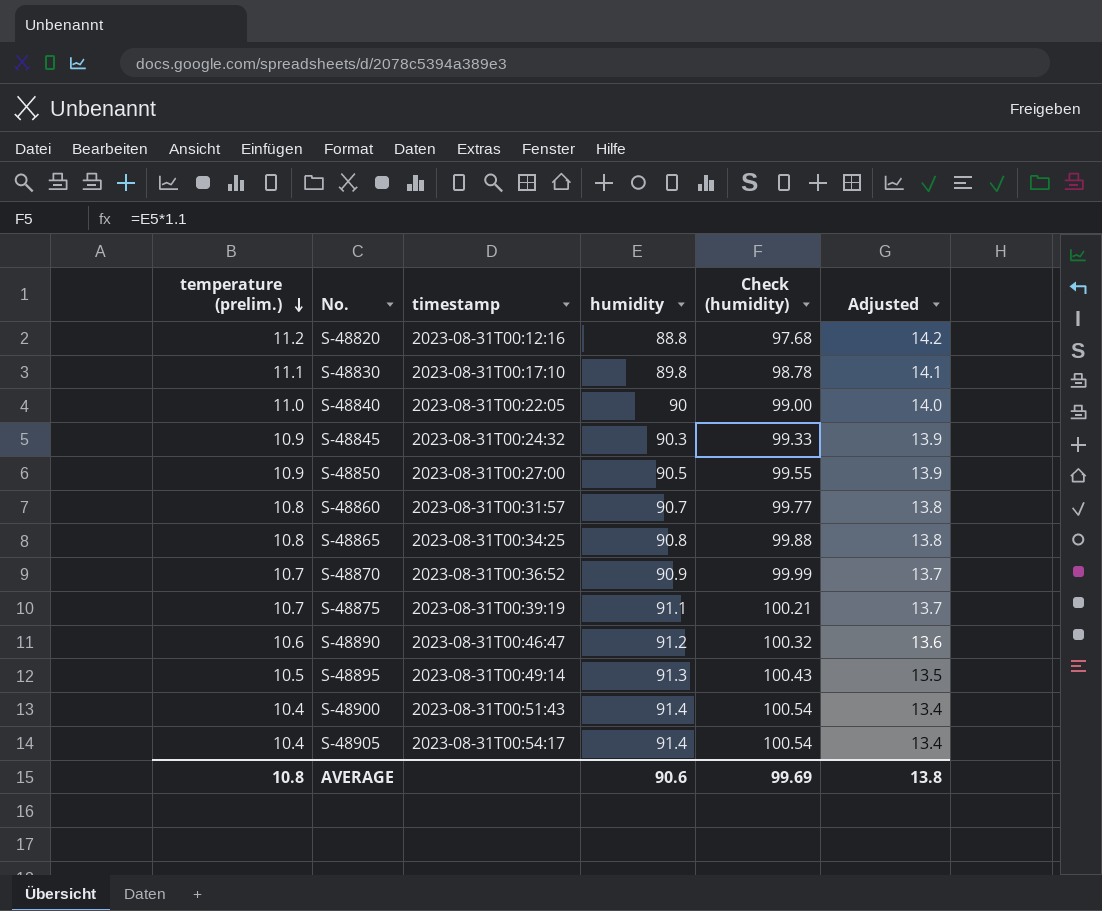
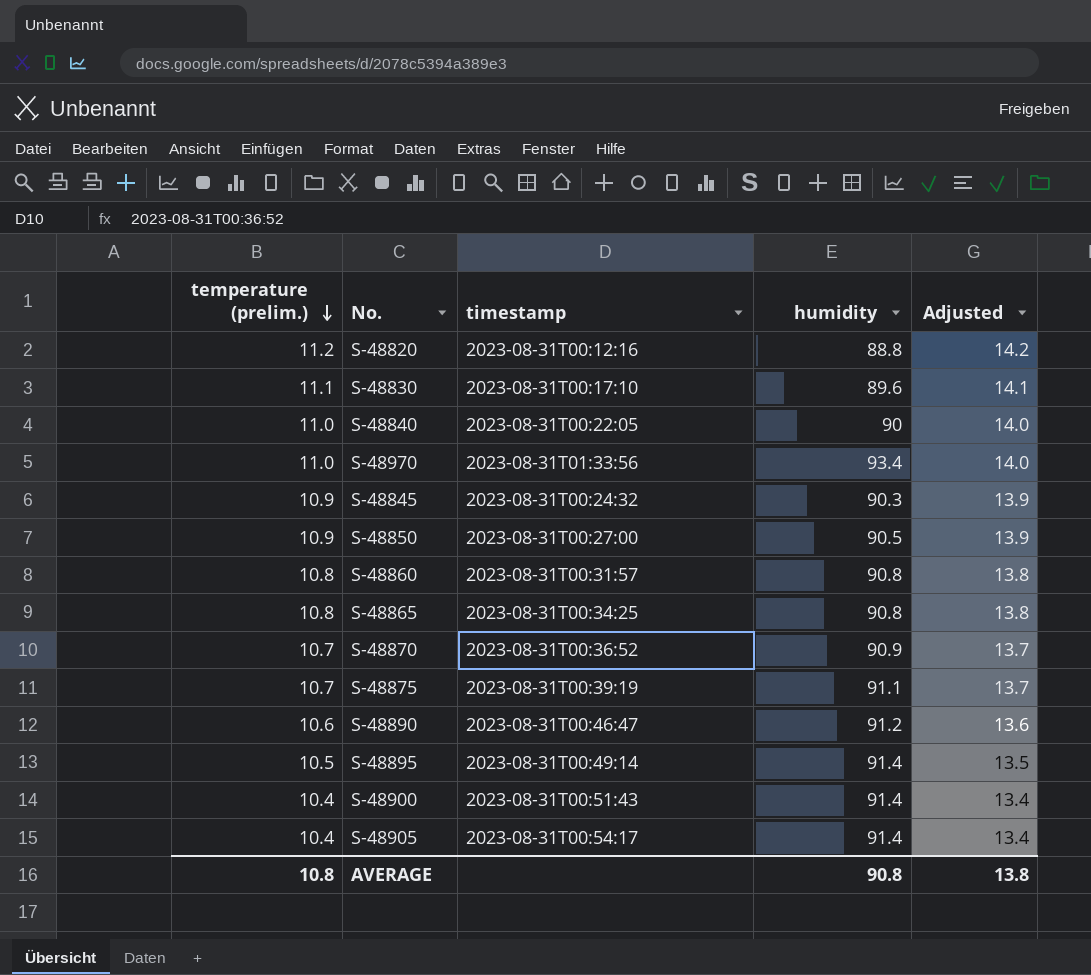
column Check (humidity) | formula: [humidity] * 1.1 -> none
S-48830 | humidity: 89.8 -> 89.6
row S-48970: none -> 11.0 | 2023-08-31T01:33:56 | 93.4 | 14.0
S-48860 | humidity: 90.7 -> 90.8
S-48895 | humidity: 91.3 -> 91.4
AVERAGE | humidity: 90.6 -> 90.8

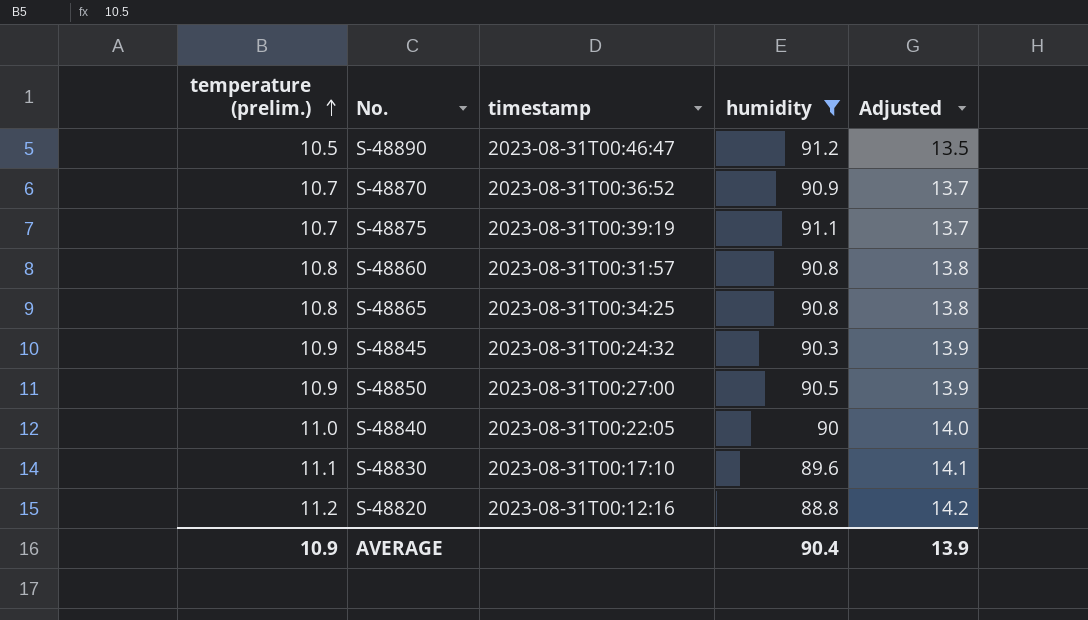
filter: none -> humidity <= 91.2
row order: temperature (prelim.) descending -> temperature (prelim.) ascending
S-48890 | temperature (prelim.): 10.6 -> 10.5
S-48890 | Adjusted: 13.6 -> 13.5
AVERAGE | temperature (prelim.): 10.8 -> 10.9
AVERAGE | humidity: 90.8 -> 90.4
AVERAGE | Adjusted: 13.8 -> 13.9

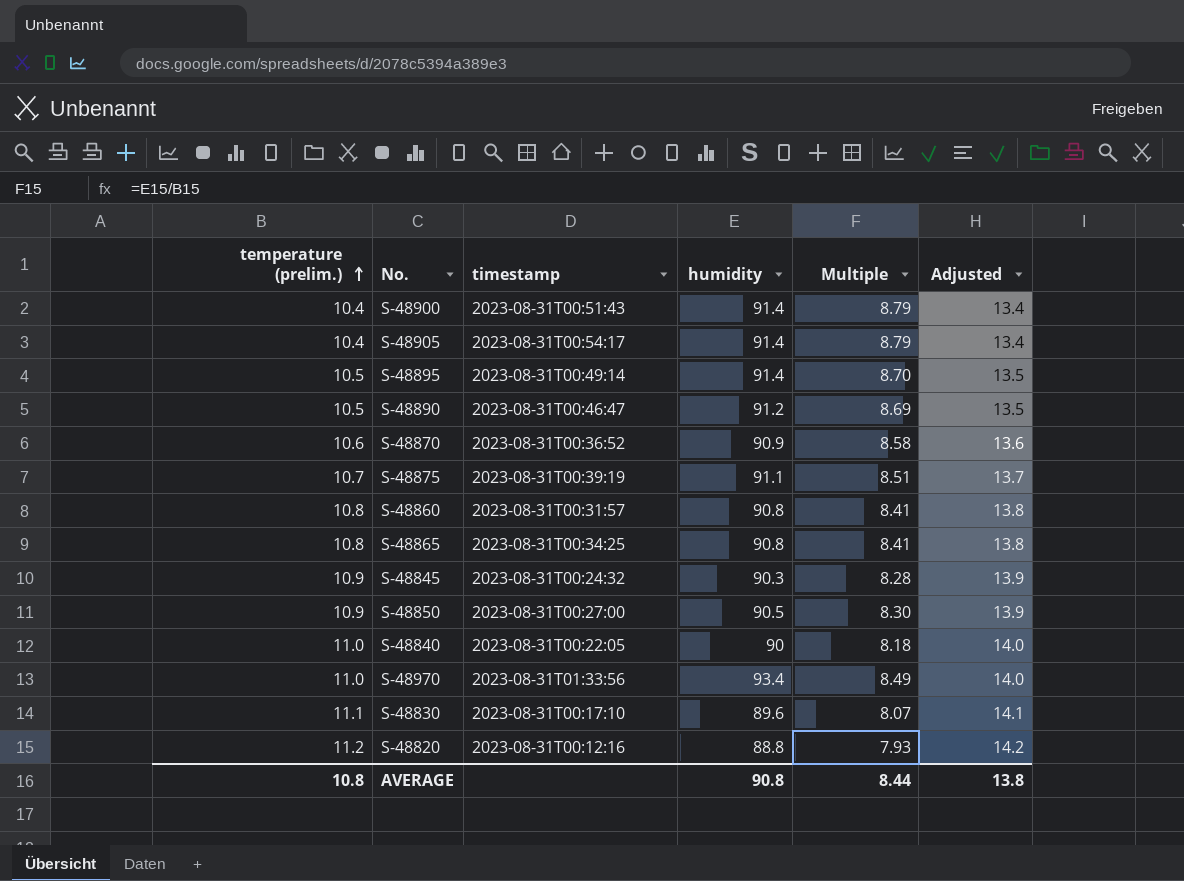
filter: humidity <= 91.2 -> none
column Multiple | formula: none -> [humidity] / [temperature (prelim.)]
S-48870 | temperature (prelim.): 10.7 -> 10.6
S-48870 | Adjusted: 13.7 -> 13.6
AVERAGE | temperature (prelim.): 10.9 -> 10.8
AVERAGE | humidity: 90.4 -> 90.8
AVERAGE | Adjusted: 13.9 -> 13.8

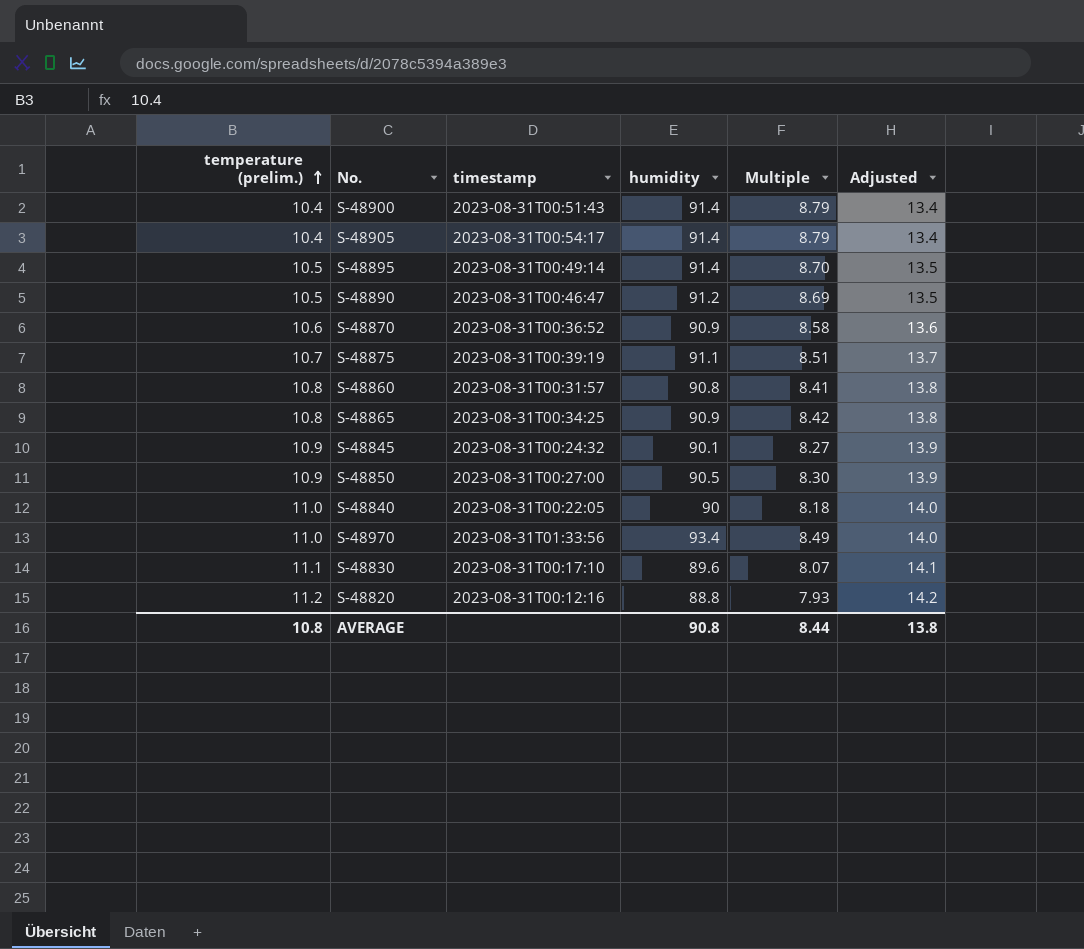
S-48865 | humidity: 90.8 -> 90.9
S-48865 | Multiple: 8.41 -> 8.42
S-48845 | humidity: 90.3 -> 90.1
S-48845 | Multiple: 8.28 -> 8.27

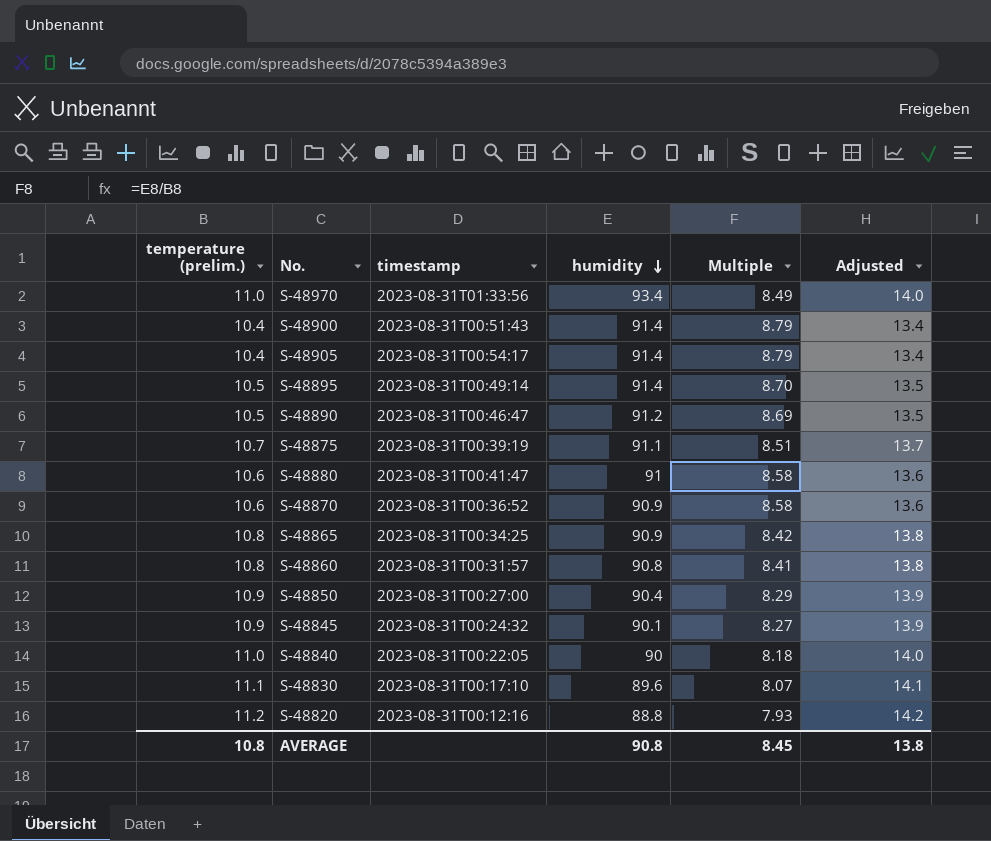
row order: temperature (prelim.) ascending -> humidity descending
row S-48880: none -> 10.6 | 2023-08-31T00:41:47 | 91 | 8.58 | 13.6
S-48850 | humidity: 90.5 -> 90.4
S-48850 | Multiple: 8.30 -> 8.29
AVERAGE | Multiple: 8.44 -> 8.45

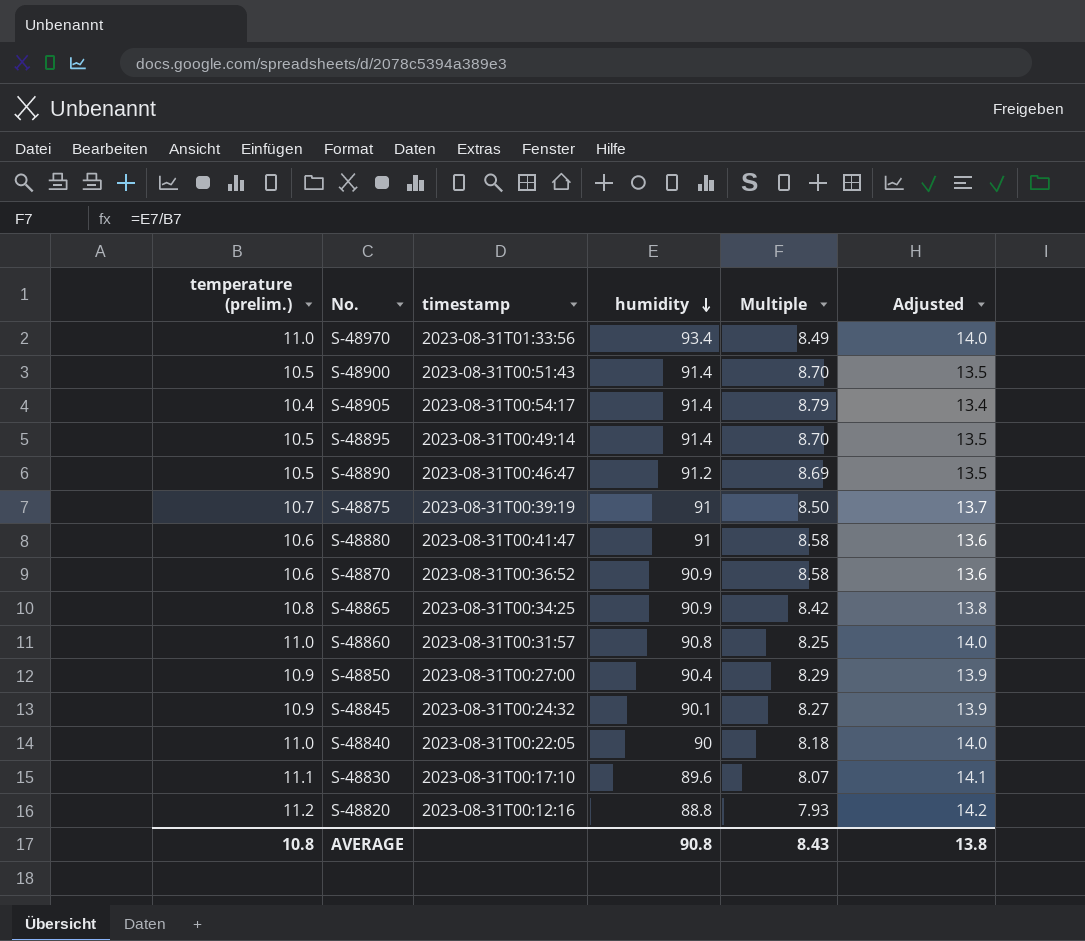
S-48900 | temperature (prelim.): 10.4 -> 10.5
S-48900 | Multiple: 8.79 -> 8.70
S-48900 | Adjusted: 13.4 -> 13.5
S-48875 | humidity: 91.1 -> 91
S-48875 | Multiple: 8.51 -> 8.50
S-48860 | temperature (prelim.): 10.8 -> 11.0
S-48860 | Multiple: 8.41 -> 8.25
S-48860 | Adjusted: 13.8 -> 14.0
AVERAGE | Multiple: 8.45 -> 8.43

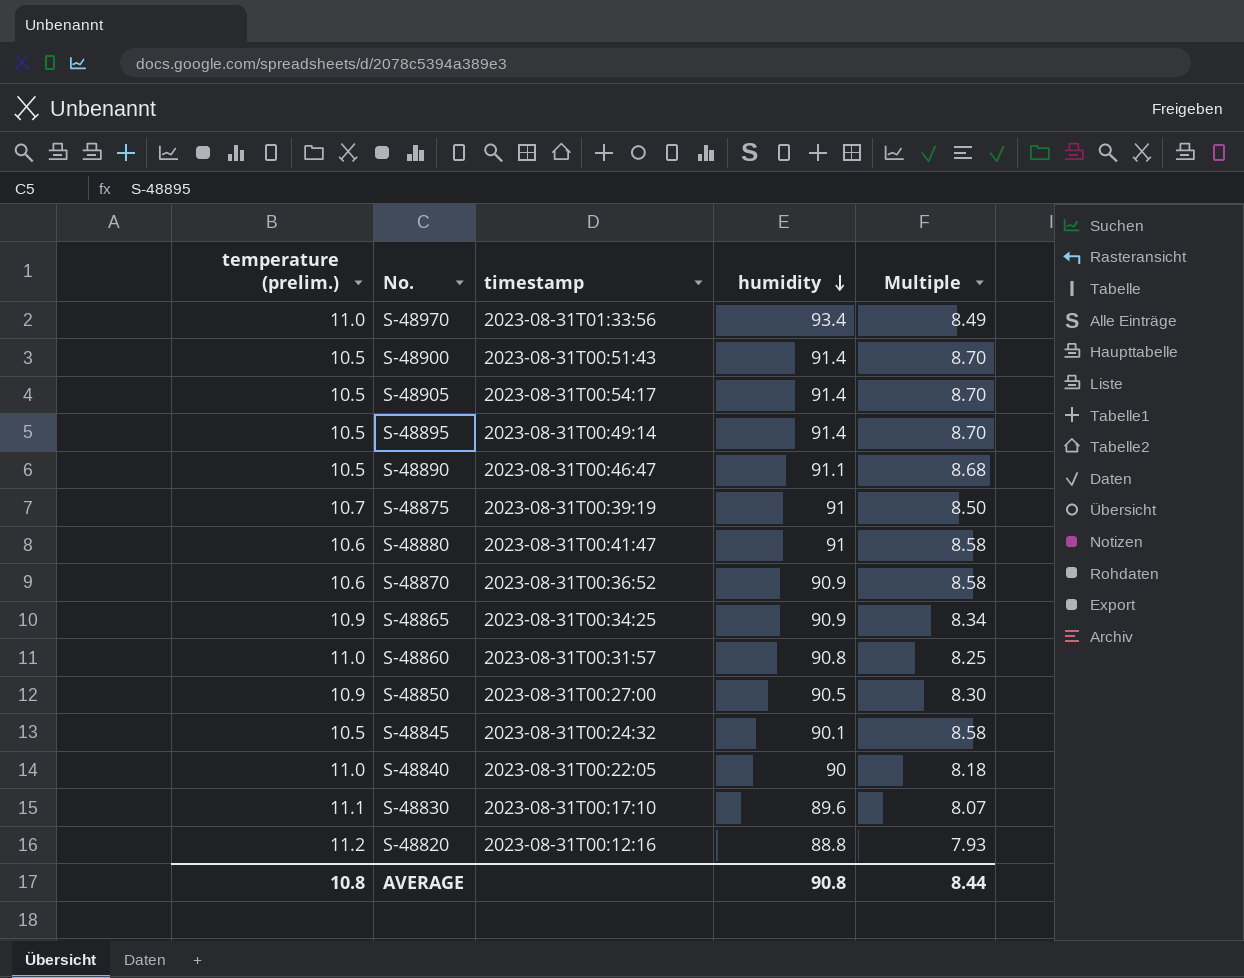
column Adjusted | formula: [temperature (prelim.)] + 3 -> none
S-48905 | temperature (prelim.): 10.4 -> 10.5
S-48905 | Multiple: 8.79 -> 8.70
S-48890 | humidity: 91.2 -> 91.1
S-48890 | Multiple: 8.69 -> 8.68
S-48865 | temperature (prelim.): 10.8 -> 10.9
S-48865 | Multiple: 8.42 -> 8.34
S-48850 | humidity: 90.4 -> 90.5
S-48850 | Multiple: 8.29 -> 8.30
S-48845 | temperature (prelim.): 10.9 -> 10.5
S-48845 | Multiple: 8.27 -> 8.58
AVERAGE | Multiple: 8.43 -> 8.44

